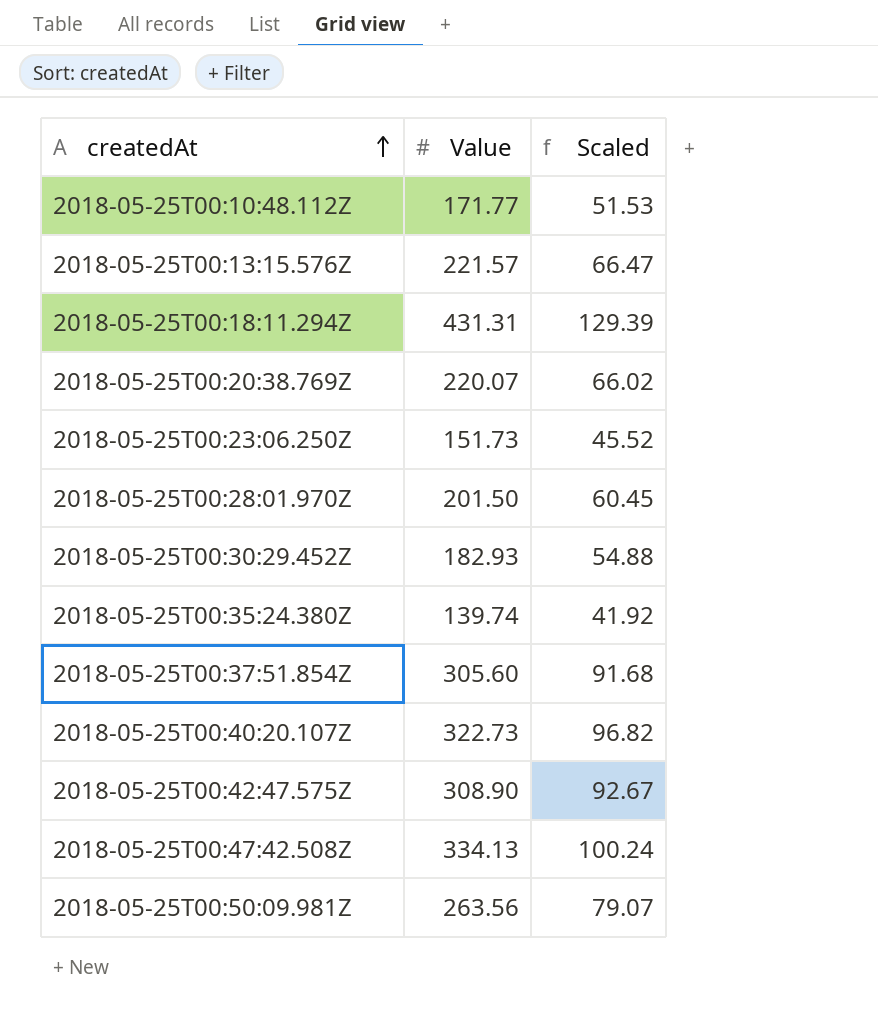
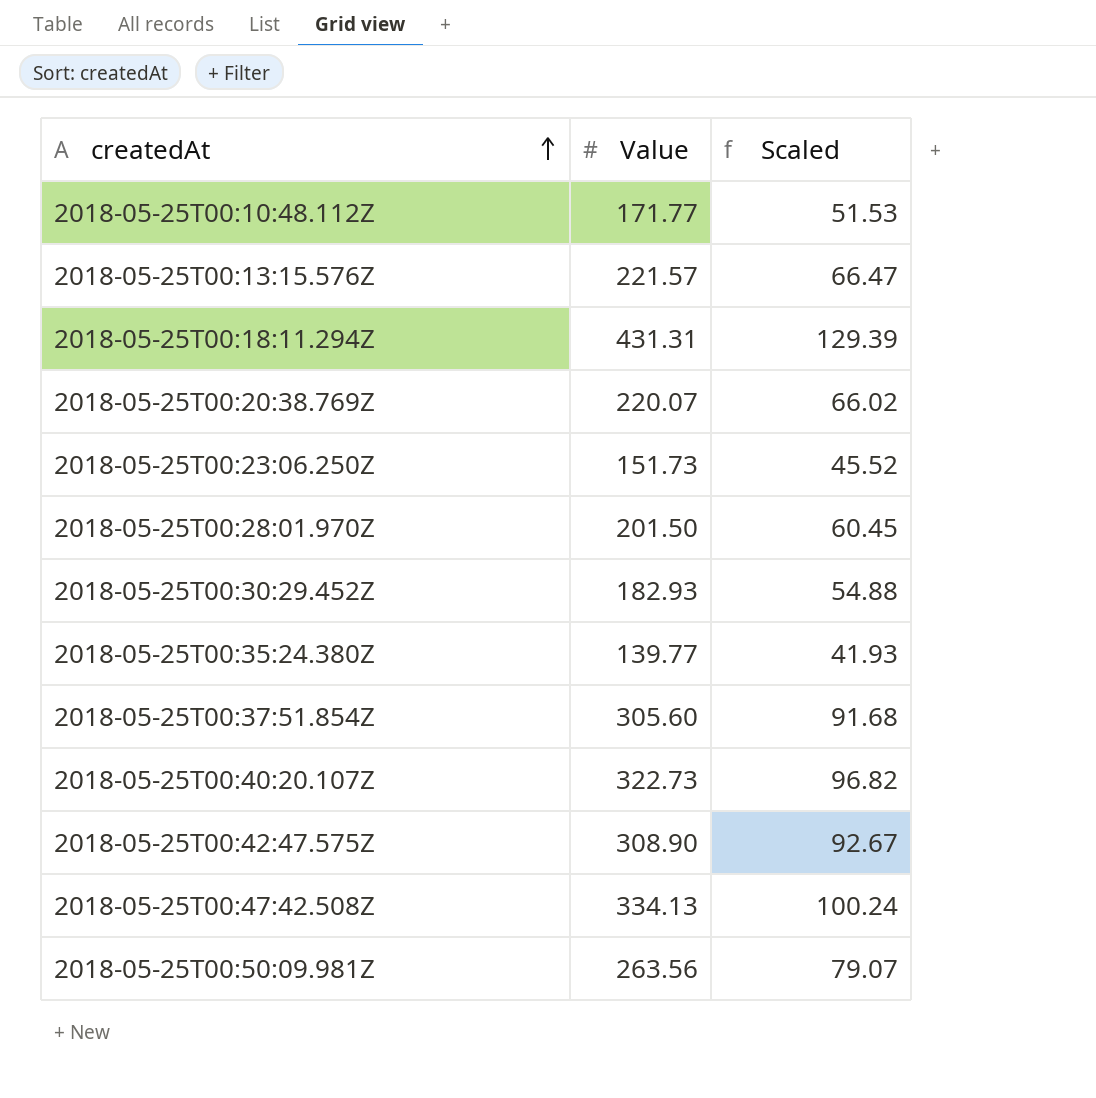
2018-05-25T00:35:24.380Z | Value: 139.74 -> 139.77
2018-05-25T00:35:24.380Z | Scaled: 41.92 -> 41.93

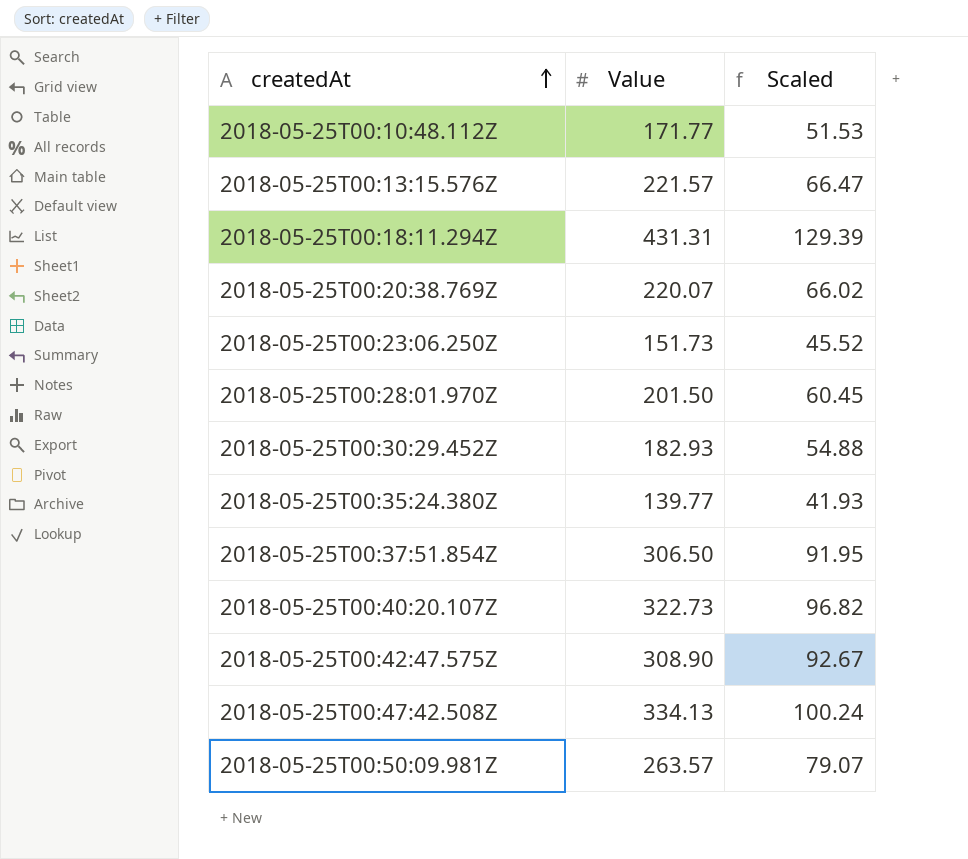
2018-05-25T00:37:51.854Z | Value: 305.60 -> 306.50
2018-05-25T00:37:51.854Z | Scaled: 91.68 -> 91.95
2018-05-25T00:50:09.981Z | Value: 263.56 -> 263.57

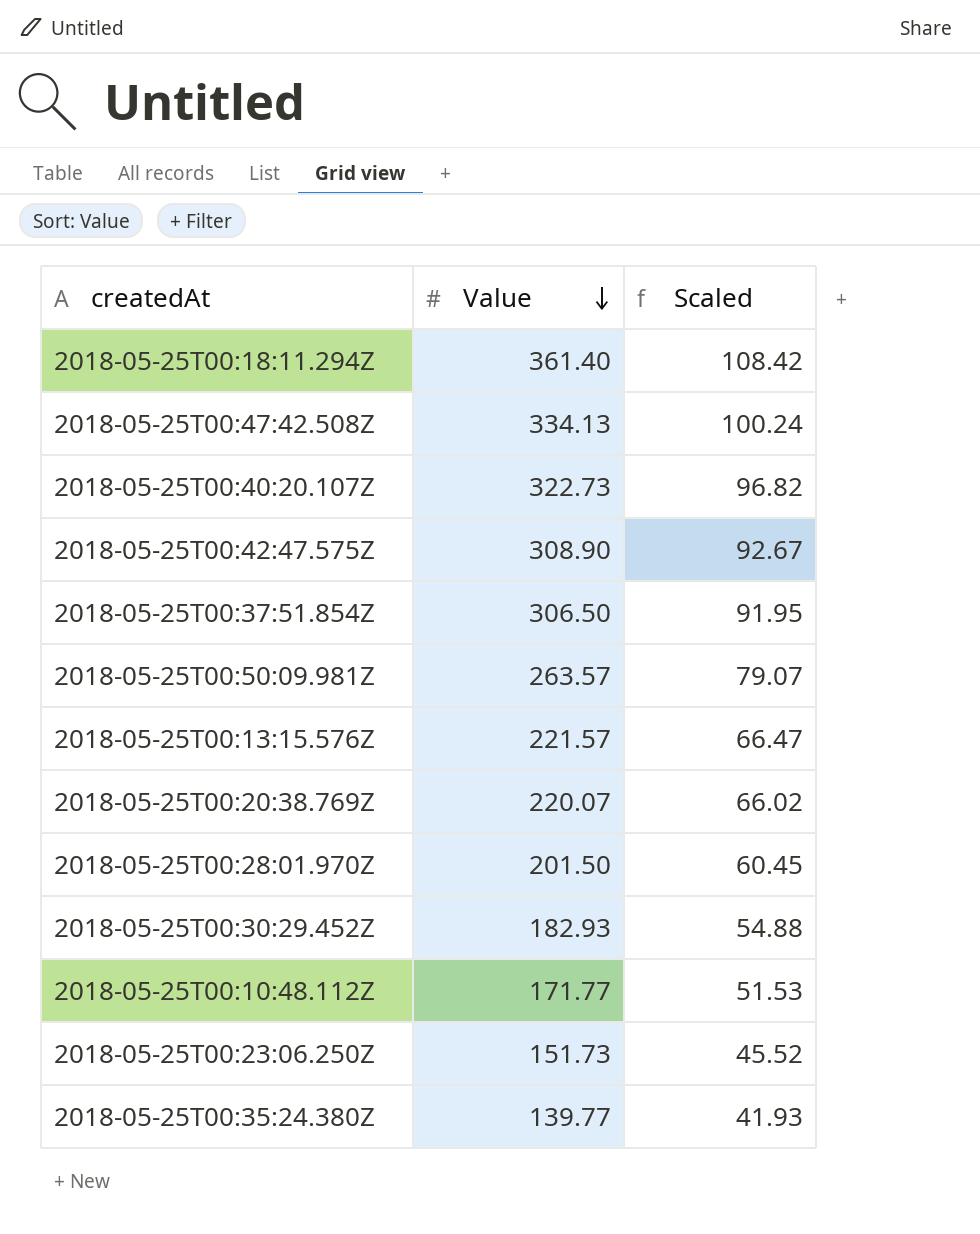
row order: createdAt ascending -> Value descending
2018-05-25T00:18:11.294Z | Value: 431.31 -> 361.40
2018-05-25T00:18:11.294Z | Scaled: 129.39 -> 108.42

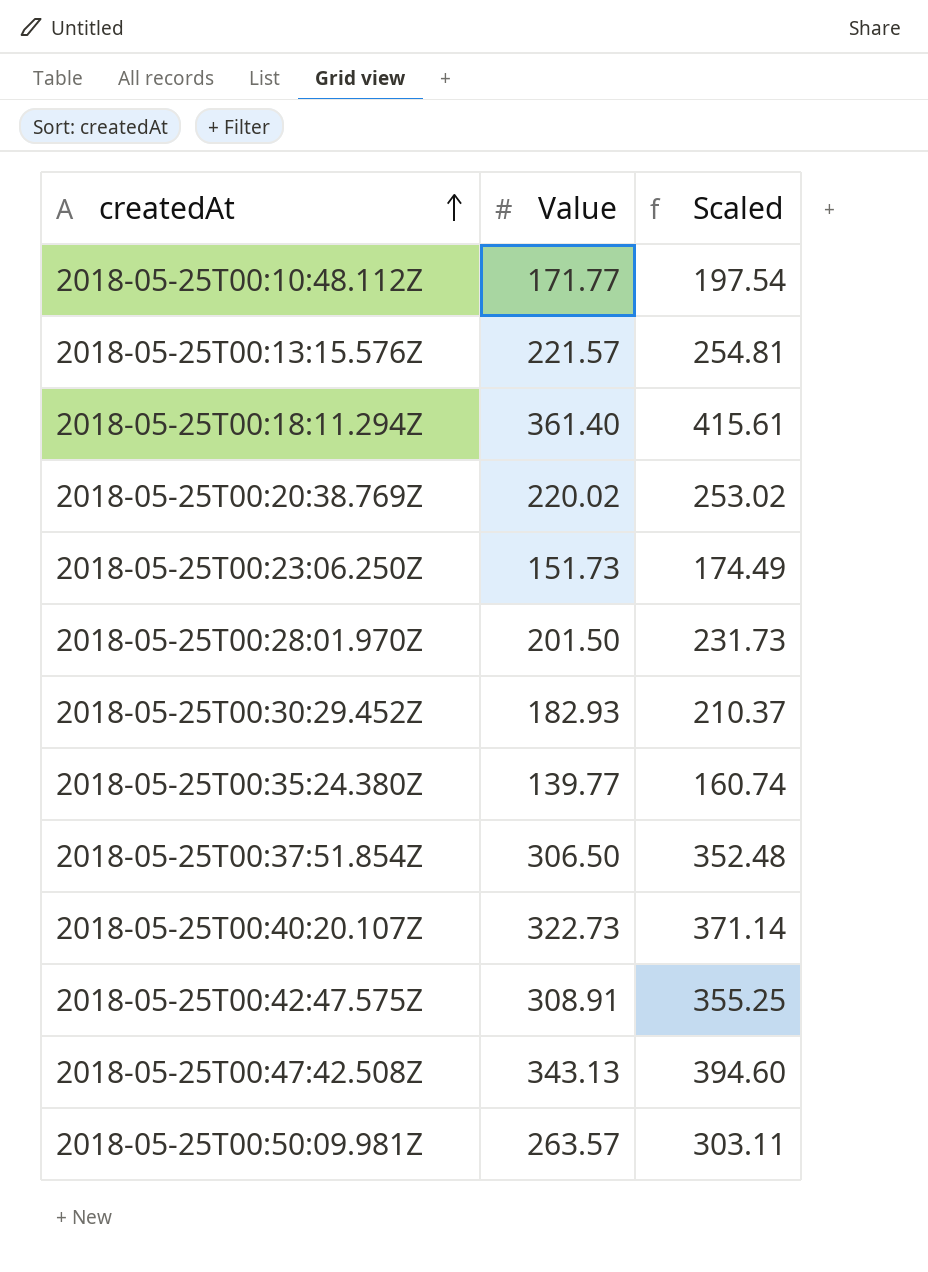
row order: Value descending -> createdAt ascending
column Scaled | formula: [Value] * 0.3 -> [Value] * 1.15
2018-05-25T00:20:38.769Z | Value: 220.07 -> 220.02
2018-05-25T00:42:47.575Z | Value: 308.90 -> 308.91
2018-05-25T00:47:42.508Z | Value: 334.13 -> 343.13

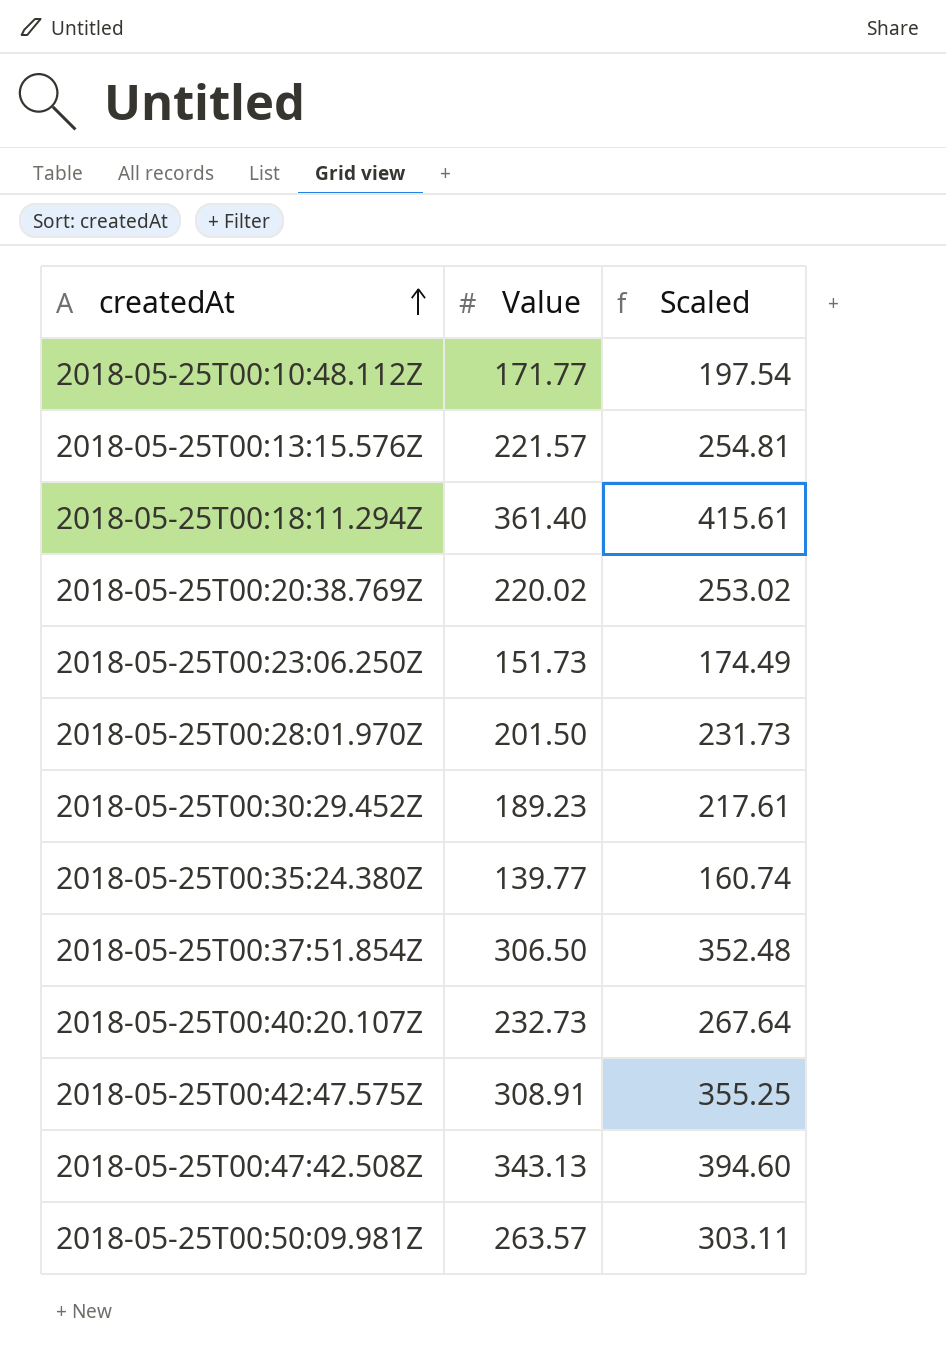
2018-05-25T00:30:29.452Z | Value: 182.93 -> 189.23
2018-05-25T00:30:29.452Z | Scaled: 210.37 -> 217.61
2018-05-25T00:40:20.107Z | Value: 322.73 -> 232.73
2018-05-25T00:40:20.107Z | Scaled: 371.14 -> 267.64

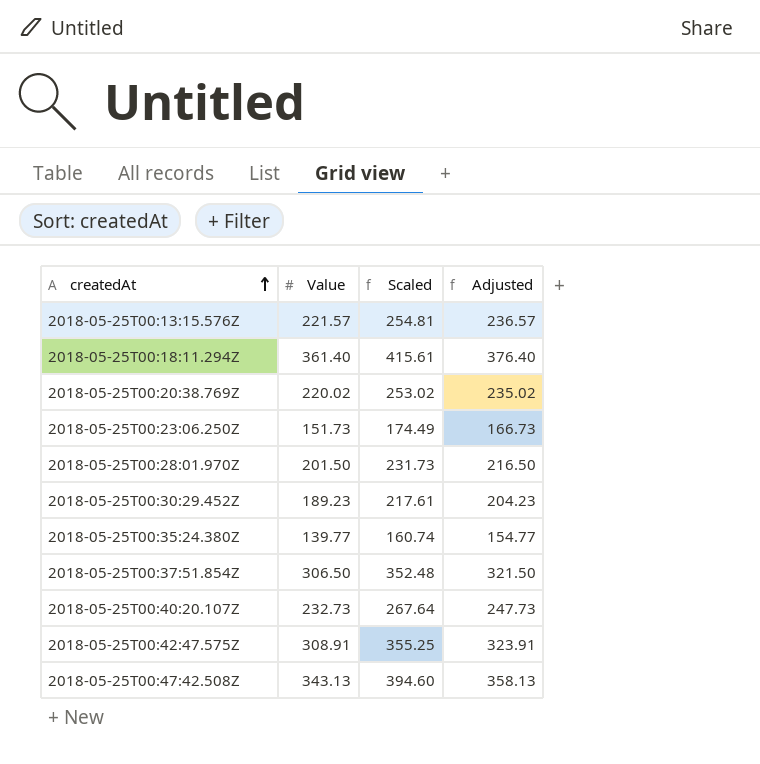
column Adjusted | formula: none -> [Value] + 15
row 2018-05-25T00:10:48.112Z: 171.77 | 197.54 -> none
row 2018-05-25T00:50:09.981Z: 263.57 | 303.11 -> none

